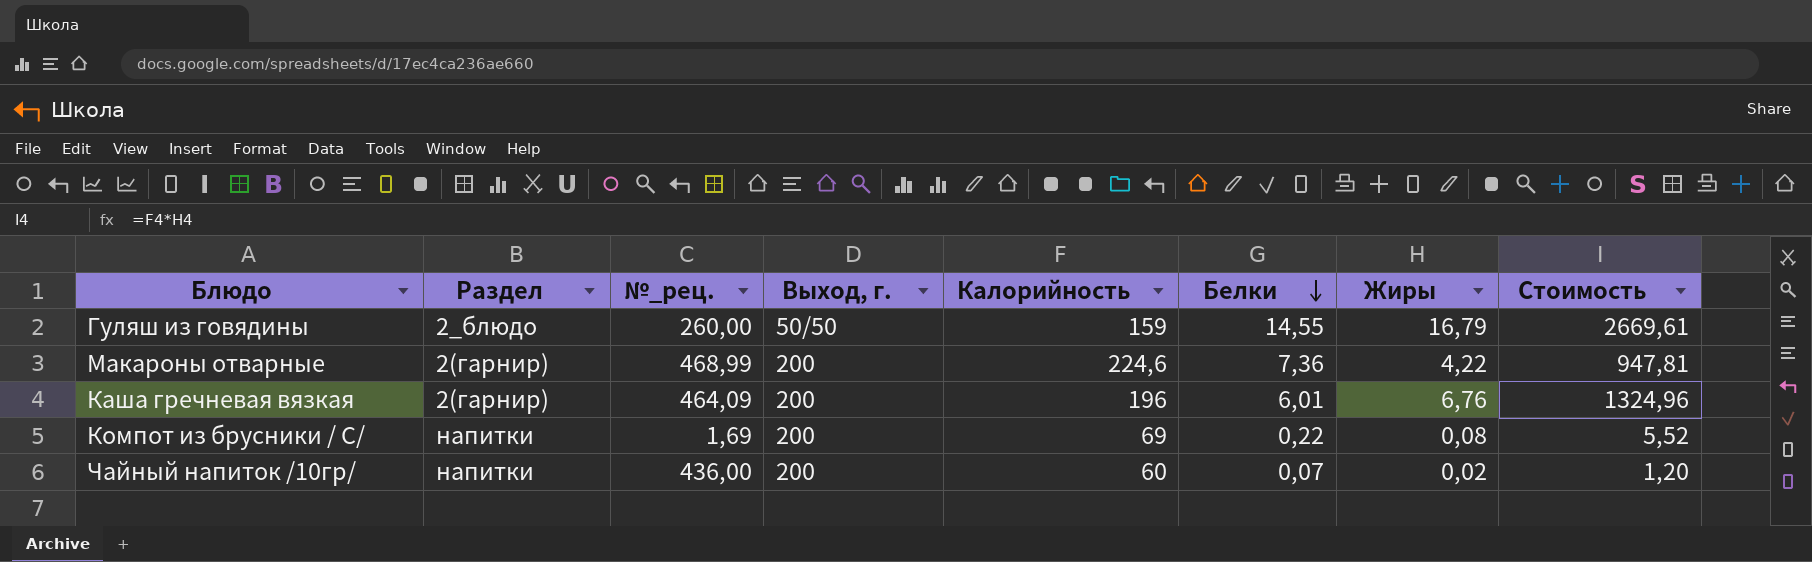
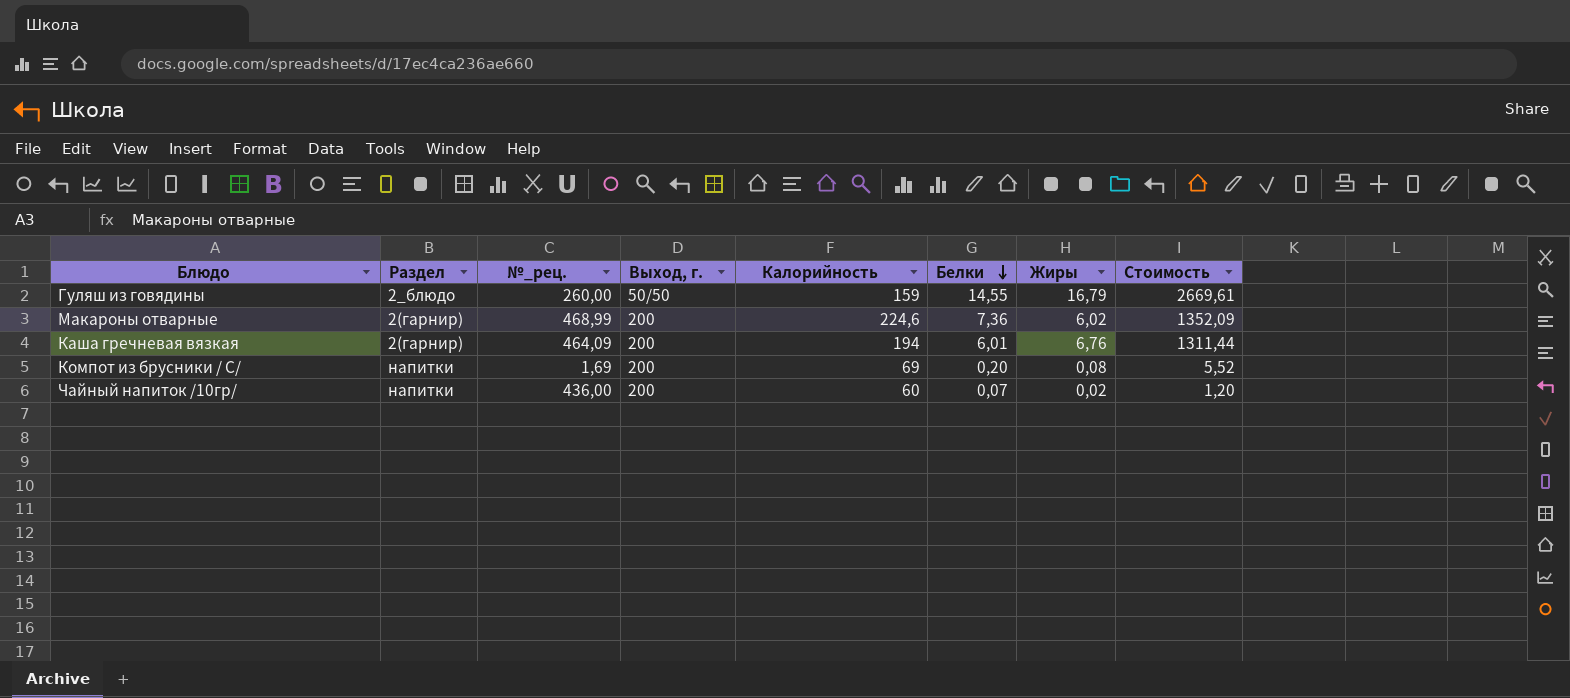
Макароны отварные | Жиры: 4,22 -> 6,02
Макароны отварные | Стоимость: 947,81 -> 1352,09
Каша гречневая вязкая | Калорийность: 196 -> 194
Каша гречневая вязкая | Стоимость: 1324,96 -> 1311,44
Компот из брусники / С/ | Белки: 0,22 -> 0,20

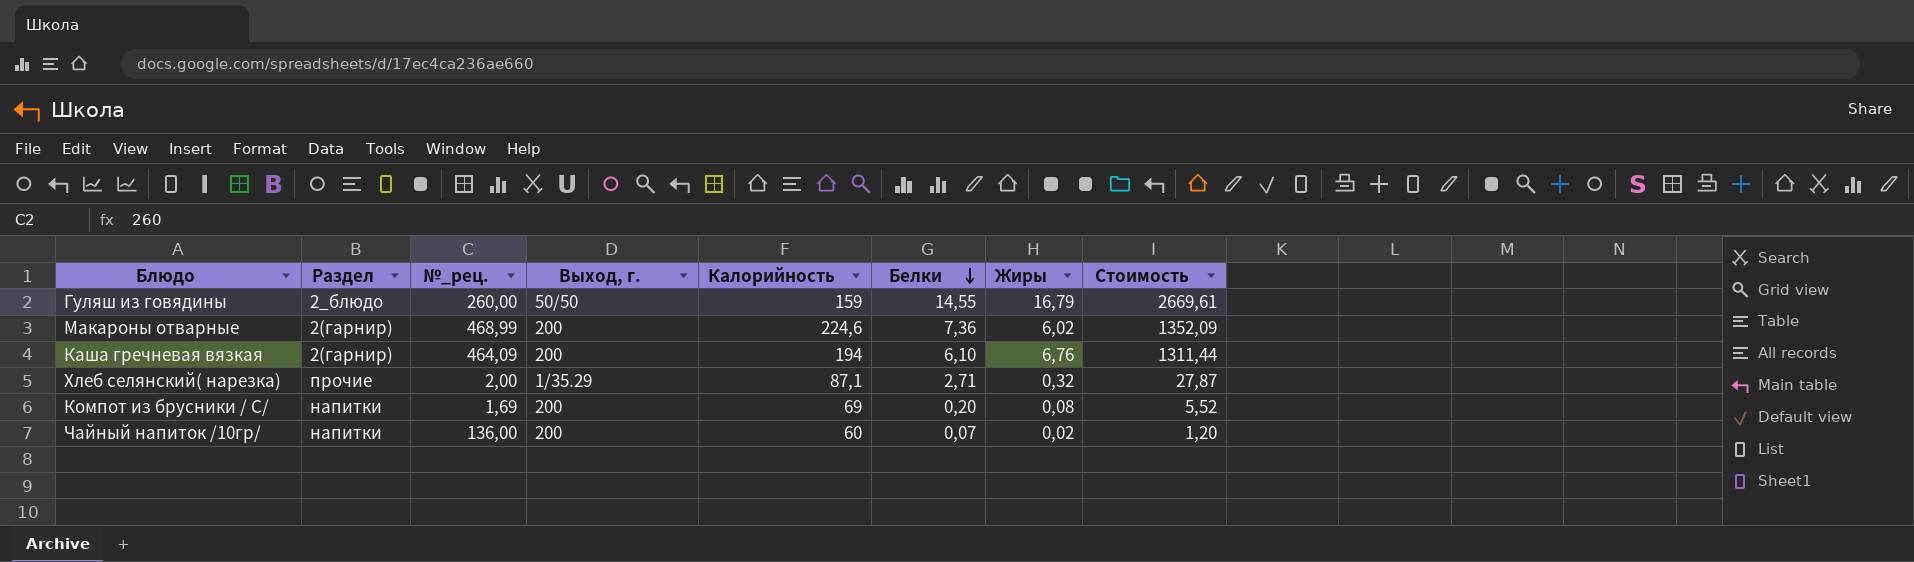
Каша гречневая вязкая | Белки: 6,01 -> 6,10
row Хлеб селянский( нарезка): none -> прочие | 2,00 | 1/35.29 | 87,1 | 2,71 | 0,32 | 27,87
Чайный напиток /10гр/ | №_рец.: 436,00 -> 136,00

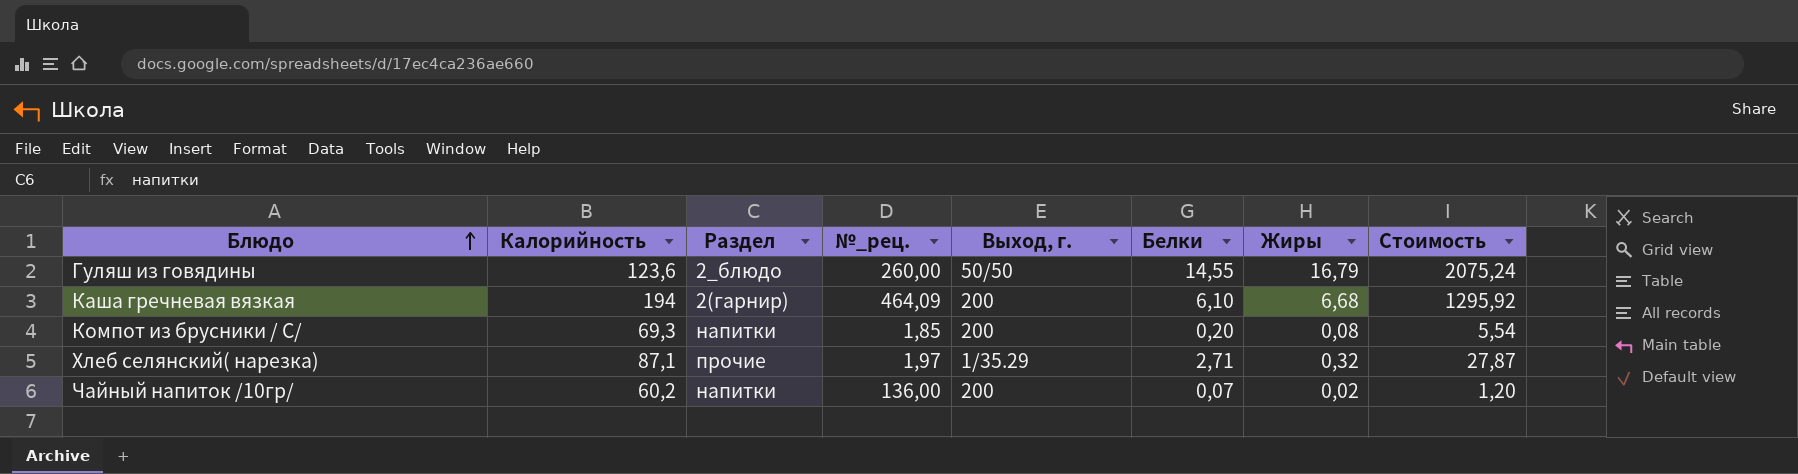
row order: Белки descending -> Блюдо ascending
column Калорийность | position: 5 -> 2
row Макароны отварные: 2(гарнир) | 468,99 | 200 | 224,6 | 7,36 | 6,02 | 1352,09 -> none
Гуляш из говядины | Калорийность: 159 -> 123,6
Гуляш из говядины | Стоимость: 2669,61 -> 2075,24
Каша гречневая вязкая | Жиры: 6,76 -> 6,68
Каша гречневая вязкая | Стоимость: 1311,44 -> 1295,92
Компот из брусники / С/ | Калорийность: 69 -> 69,3
Компот из брусники / С/ | №_рец.: 1,69 -> 1,85
Компот из брусники / С/ | Стоимость: 5,52 -> 5,54
Хлеб селянский( нарезка) | №_рец.: 2,00 -> 1,97
Чайный напиток /10гр/ | Калорийность: 60 -> 60,2

